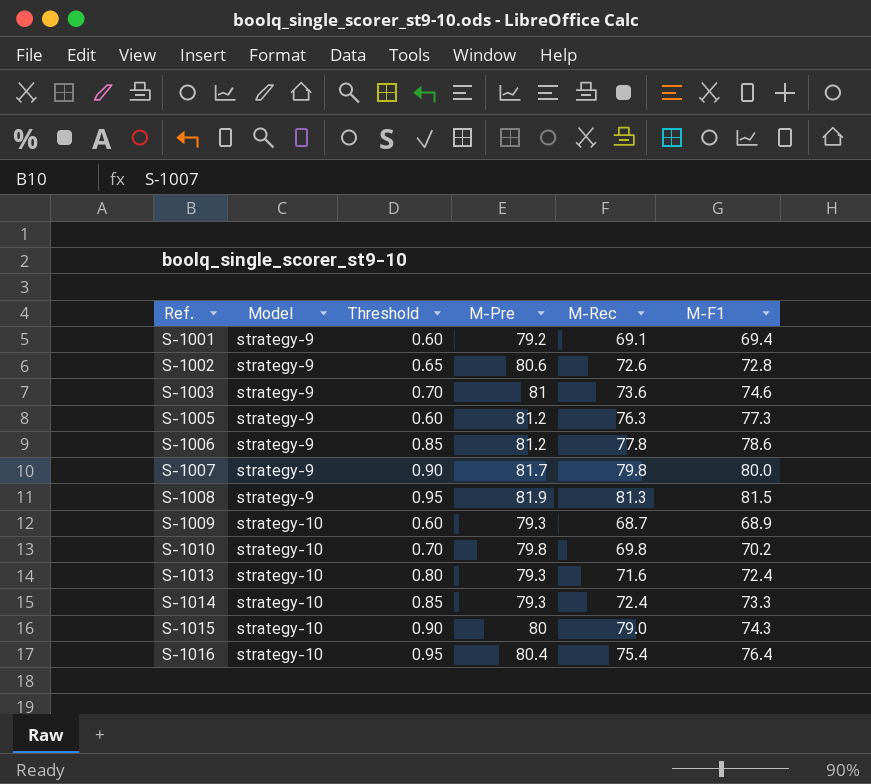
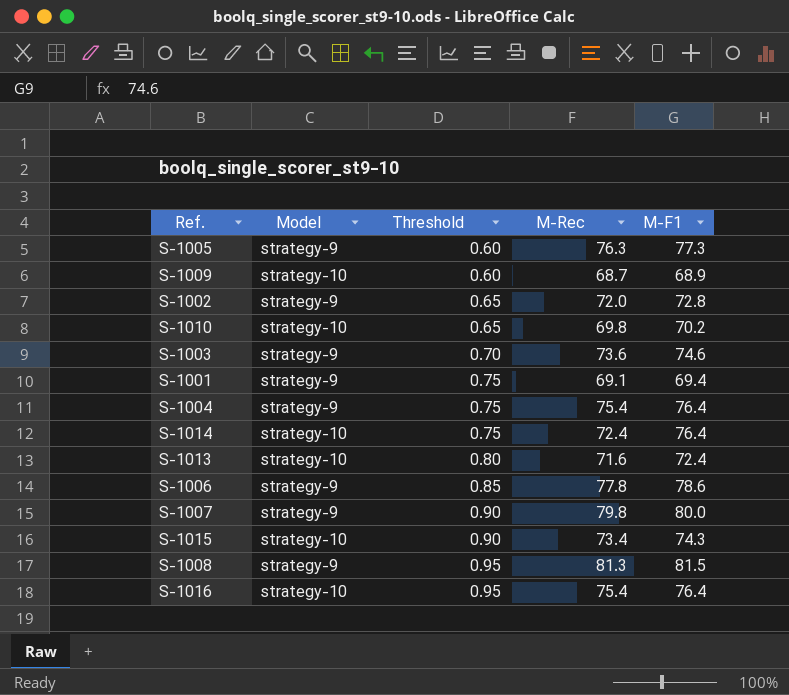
row order: Ref. ascending -> Threshold ascending
column M-Pre | position: 4 -> none
S-1002 | M-Rec: 72.6 -> 72.0
S-1010 | Threshold: 0.70 -> 0.65
S-1001 | Threshold: 0.60 -> 0.75
row S-1004: none -> strategy-9 | 0.75 | 75.4 | 76.4
S-1014 | Threshold: 0.85 -> 0.75
S-1014 | M-F1: 73.3 -> 76.4
S-1015 | M-Rec: 79.0 -> 73.4

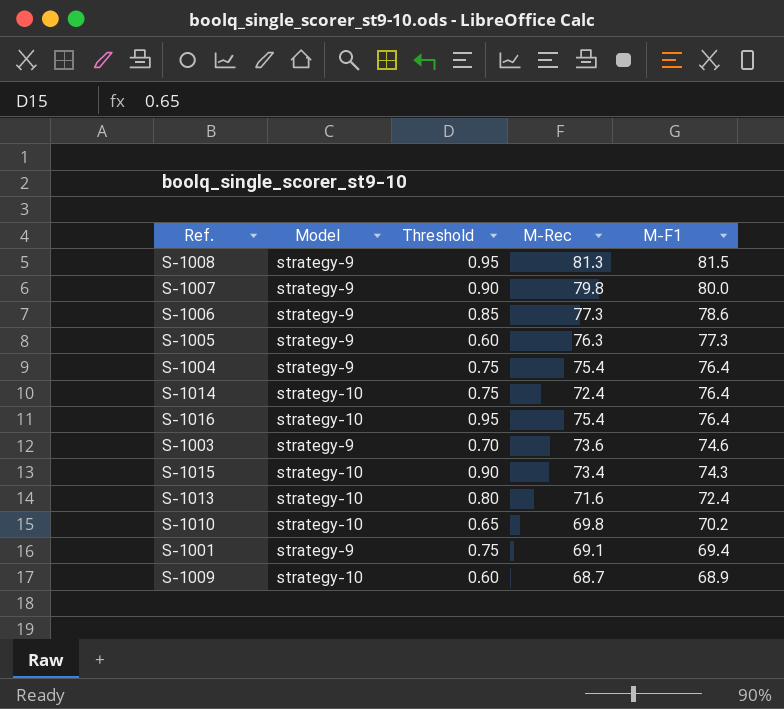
row order: Threshold ascending -> M-F1 descending
row S-1002: strategy-9 | 0.65 | 72.0 | 72.8 -> none
S-1006 | M-Rec: 77.8 -> 77.3

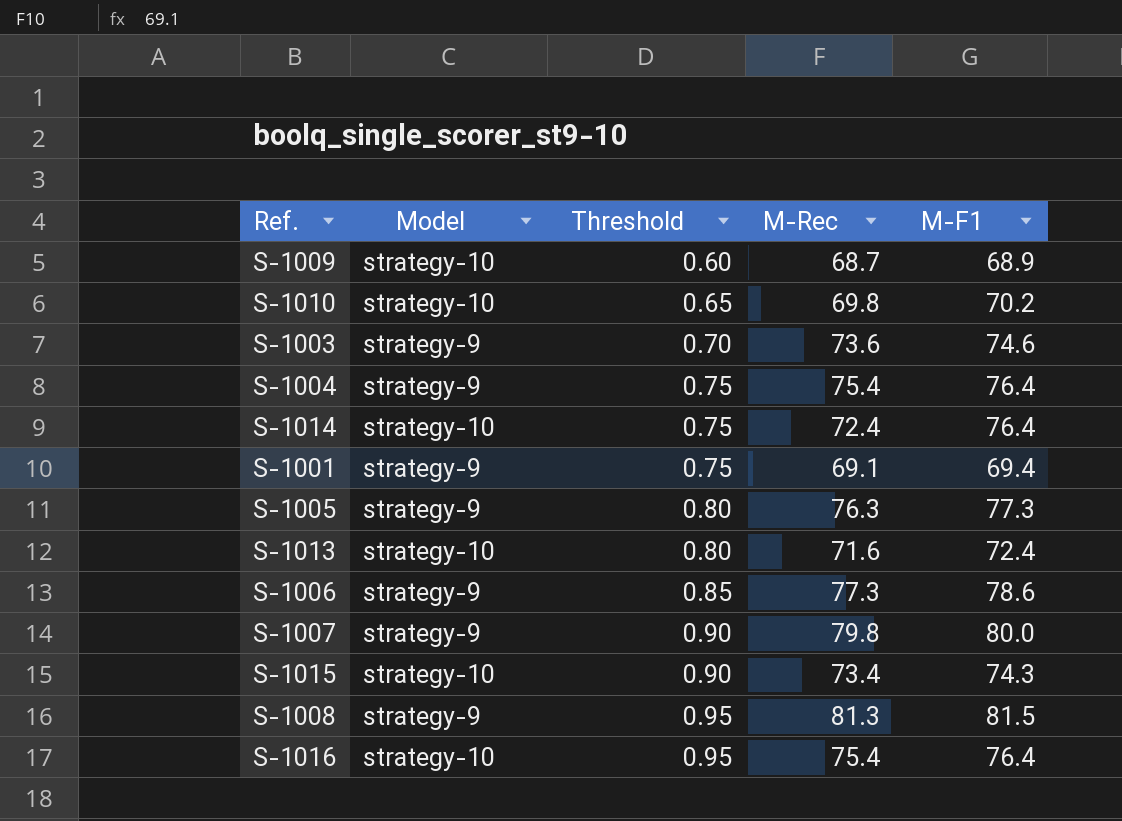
row order: M-F1 descending -> Threshold ascending
S-1005 | Threshold: 0.60 -> 0.80

